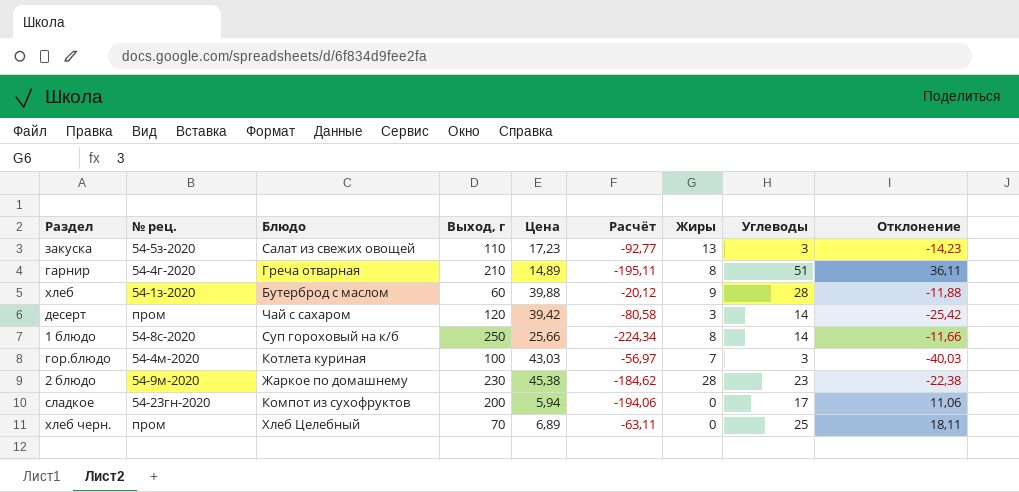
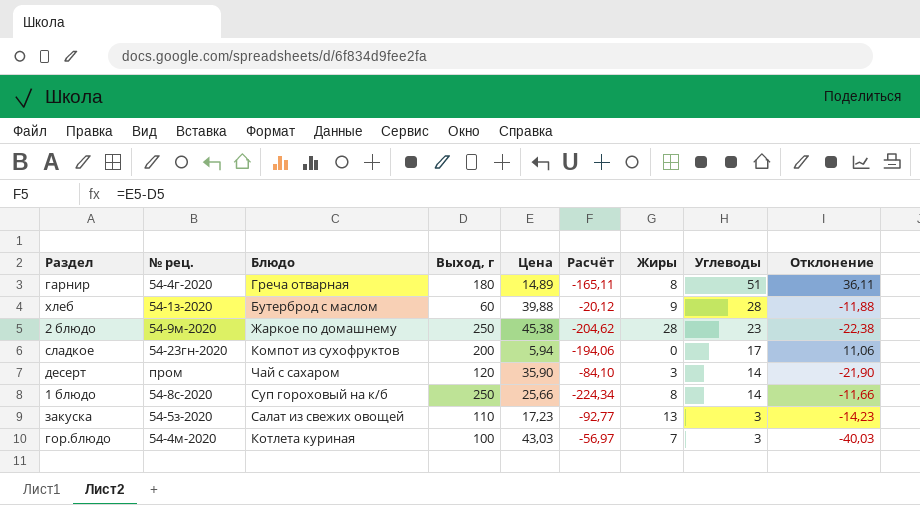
row order: none -> Углеводы descending
row хлеб черн.: пром | Хлеб Целебный | 70 | 6,89 | -63,11 | 0 | 25 | 18,11 -> none
гарнир | Выход, г: 210 -> 180
гарнир | Расчёт: -195,11 -> -165,11
2 блюдо | Выход, г: 230 -> 250
2 блюдо | Расчёт: -184,62 -> -204,62
десерт | Цена: 39,42 -> 35,90
десерт | Расчёт: -80,58 -> -84,10
десерт | Отклонение: -25,42 -> -21,90

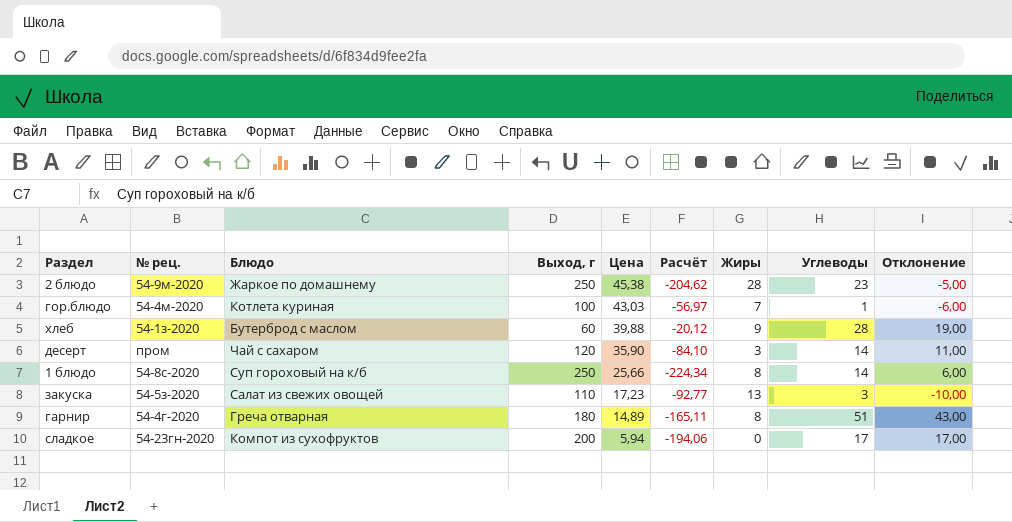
row order: Углеводы descending -> Цена descending
column Отклонение | formula: [Углеводы] - [Цена] -> [Углеводы] - [Жиры]
гор.блюдо | Углеводы: 3 -> 1

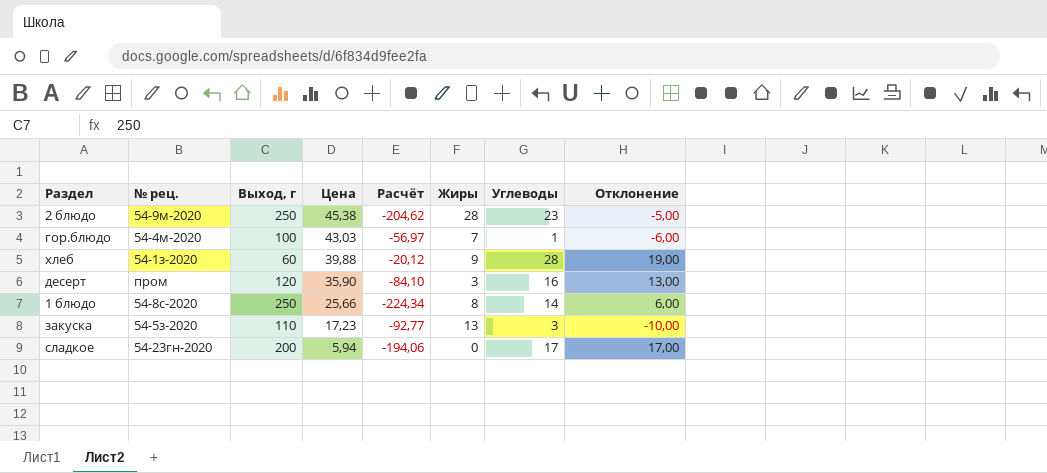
column Блюдо | position: 3 -> none
row гарнир: 54-4г-2020 | Греча отварная | 180 | 14,89 | -165,11 | 8 | 51 | 43,00 -> none
десерт | Углеводы: 14 -> 16
десерт | Отклонение: 11,00 -> 13,00

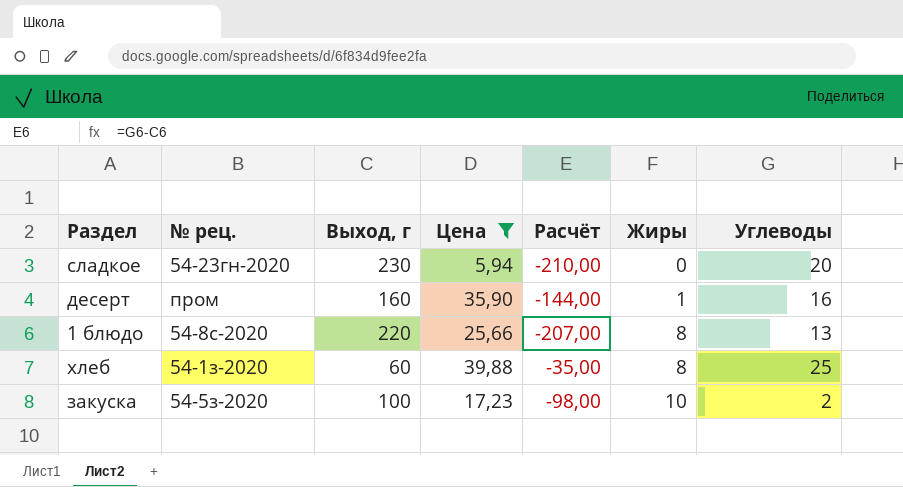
filter: none -> Цена <= 39,88
row order: Цена descending -> Жиры ascending
column Отклонение | formula: [Углеводы] - [Жиры] -> none
column Расчёт | formula: [Цена] - [Выход, г] -> [Углеводы] - [Выход, г]
сладкое | Выход, г: 200 -> 230
сладкое | Углеводы: 17 -> 20
десерт | Выход, г: 120 -> 160
десерт | Жиры: 3 -> 1
1 блюдо | Выход, г: 250 -> 220
1 блюдо | Углеводы: 14 -> 13
хлеб | Жиры: 9 -> 8
хлеб | Углеводы: 28 -> 25
закуска | Выход, г: 110 -> 100
закуска | Жиры: 13 -> 10
закуска | Углеводы: 3 -> 2

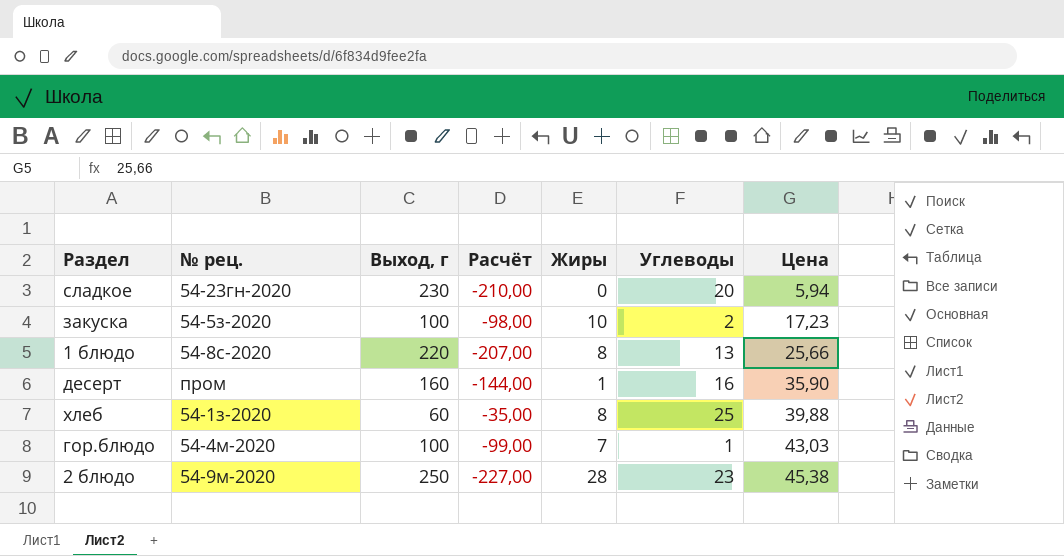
filter: Цена <= 39,88 -> none
row order: Жиры ascending -> Цена ascending
column Цена | position: 4 -> 7

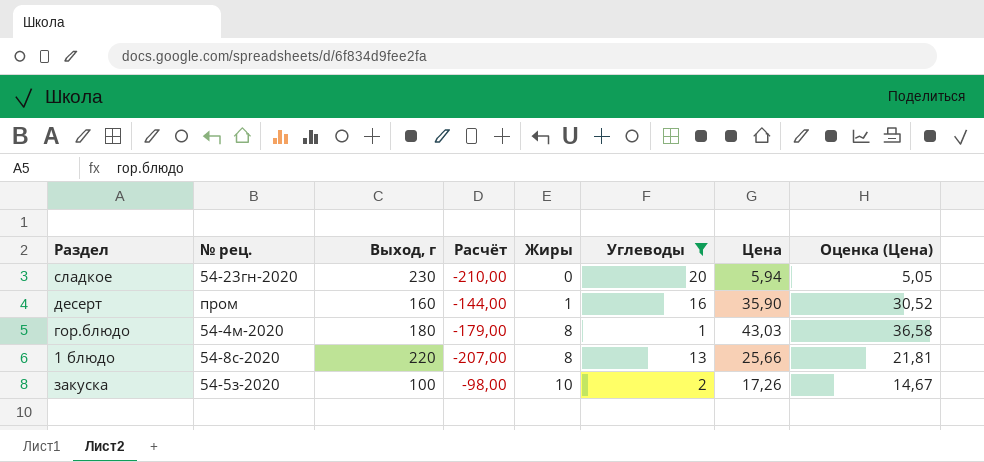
filter: none -> Углеводы <= 20
row order: Цена ascending -> Жиры ascending
column Оценка (Цена) | formula: none -> [Цена] * 0,85
гор.блюдо | Выход, г: 100 -> 180
гор.блюдо | Расчёт: -99,00 -> -179,00
гор.блюдо | Жиры: 7 -> 8
закуска | Цена: 17,23 -> 17,26

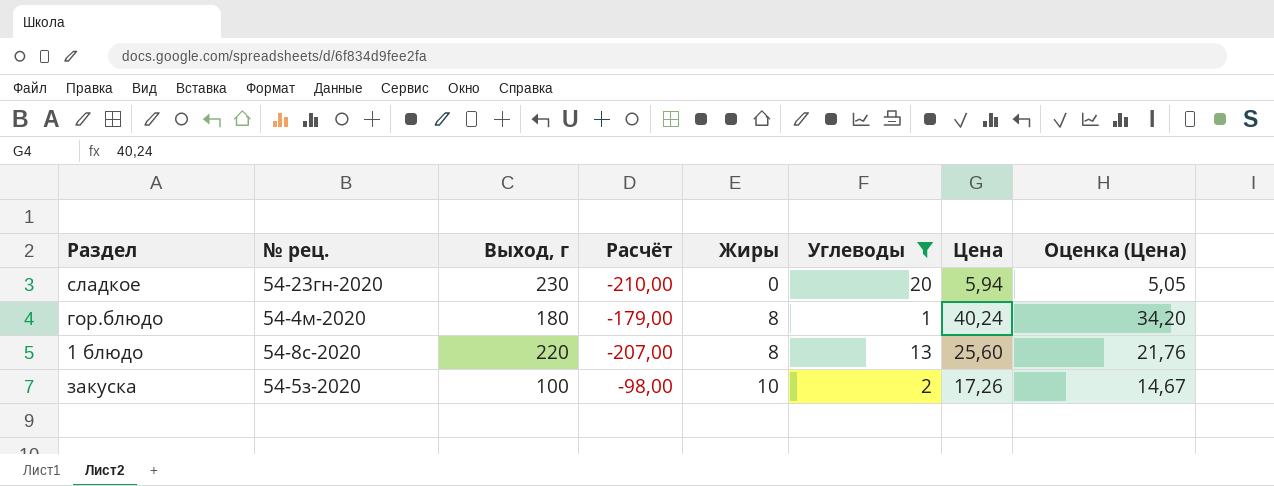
row десерт: пром | 160 | -144,00 | 1 | 16 | 35,90 | 30,52 -> none
гор.блюдо | Цена: 43,03 -> 40,24
гор.блюдо | Оценка (Цена): 36,58 -> 34,20
1 блюдо | Цена: 25,66 -> 25,60
1 блюдо | Оценка (Цена): 21,81 -> 21,76

